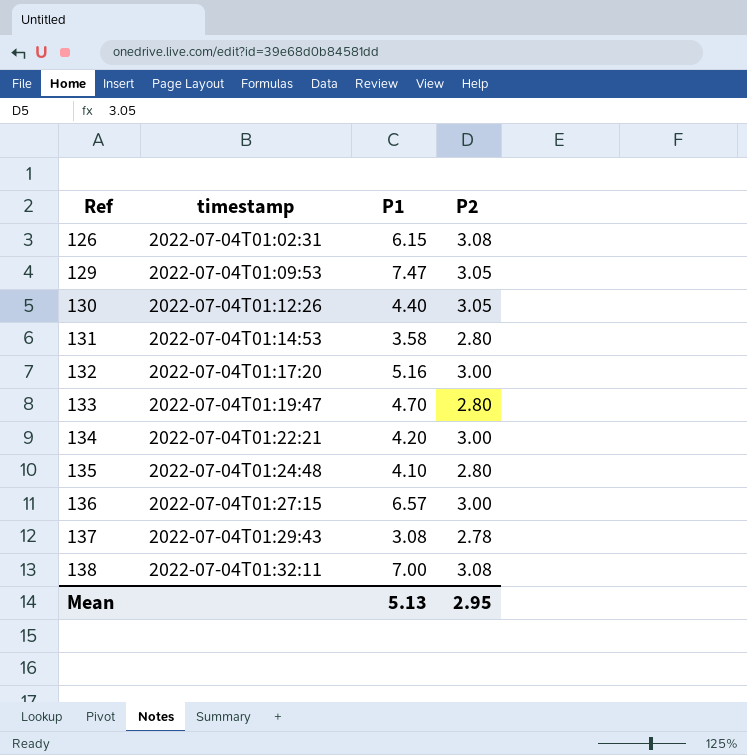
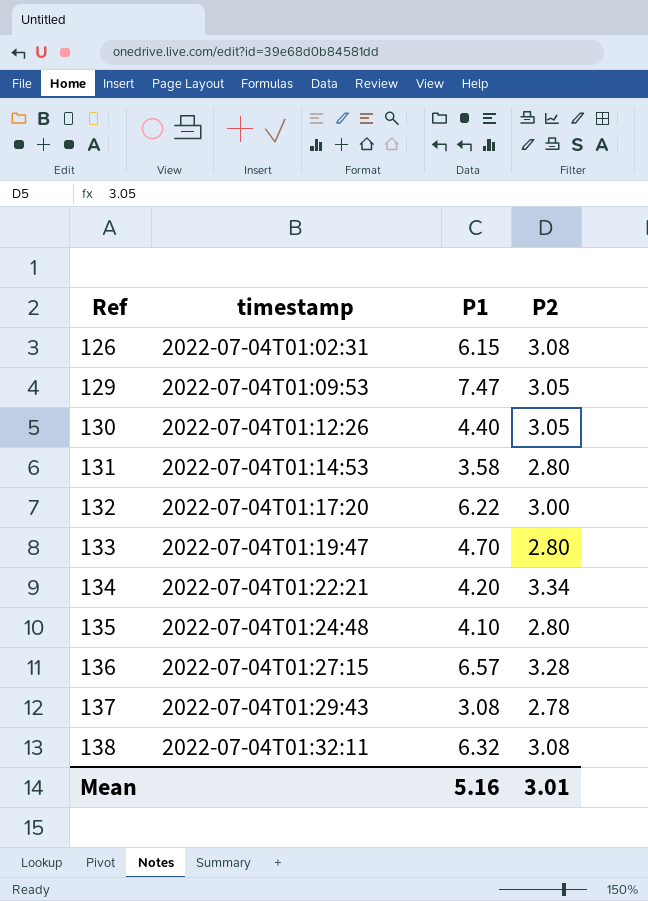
132 | P1: 5.16 -> 6.22
134 | P2: 3.00 -> 3.34
136 | P2: 3.00 -> 3.28
138 | P1: 7.00 -> 6.32
Mean | P1: 5.13 -> 5.16
Mean | P2: 2.95 -> 3.01

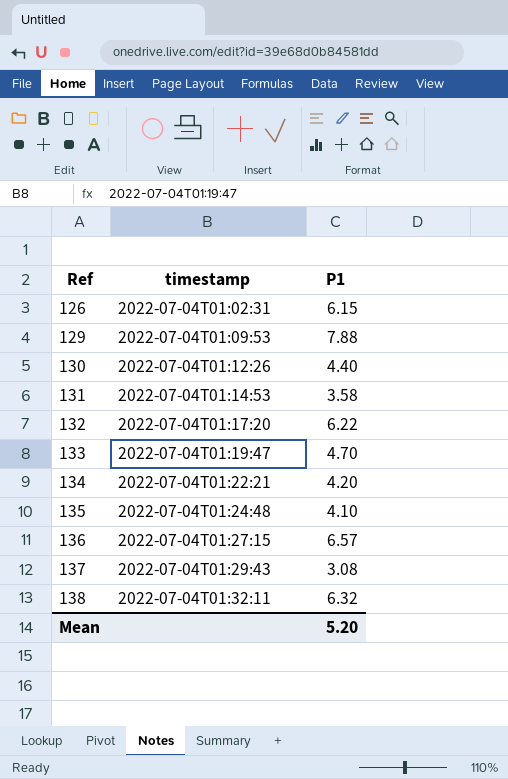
column P2 | position: 4 -> none
129 | P1: 7.47 -> 7.88
Mean | P1: 5.16 -> 5.20

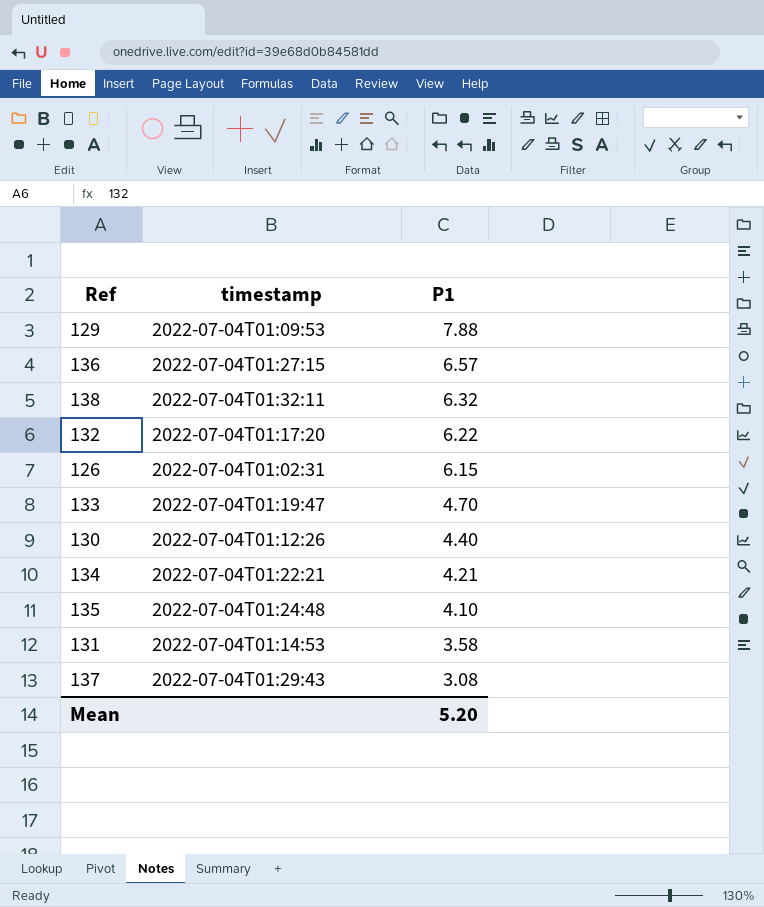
row order: Ref ascending -> P1 descending
134 | P1: 4.20 -> 4.21

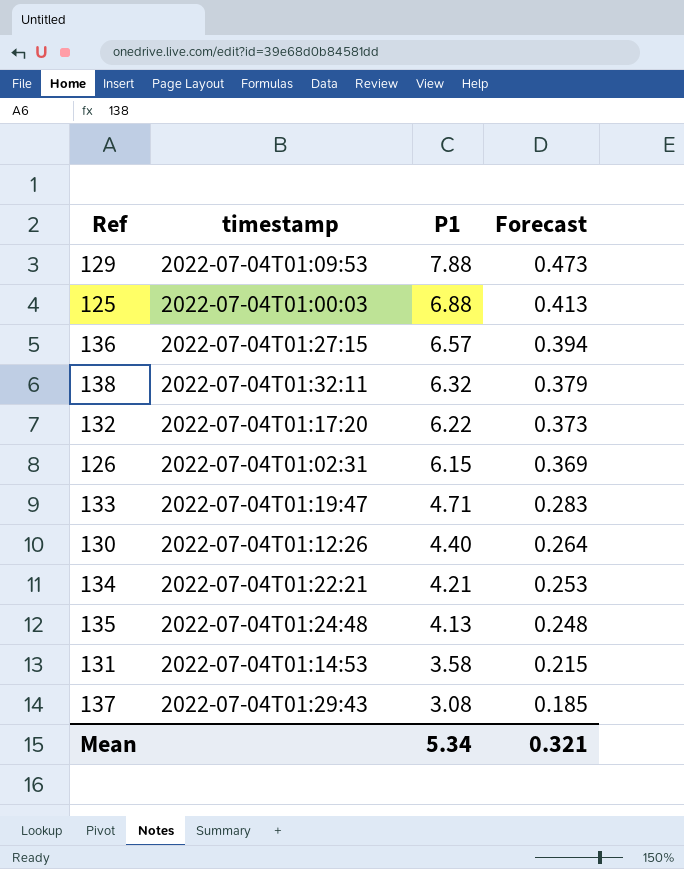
column Forecast | formula: none -> [P1] * 0.06
row 125: none -> 2022-07-04T01:00:03 | 6.88 | 0.413
133 | P1: 4.70 -> 4.71
135 | P1: 4.10 -> 4.13
Mean | P1: 5.20 -> 5.34

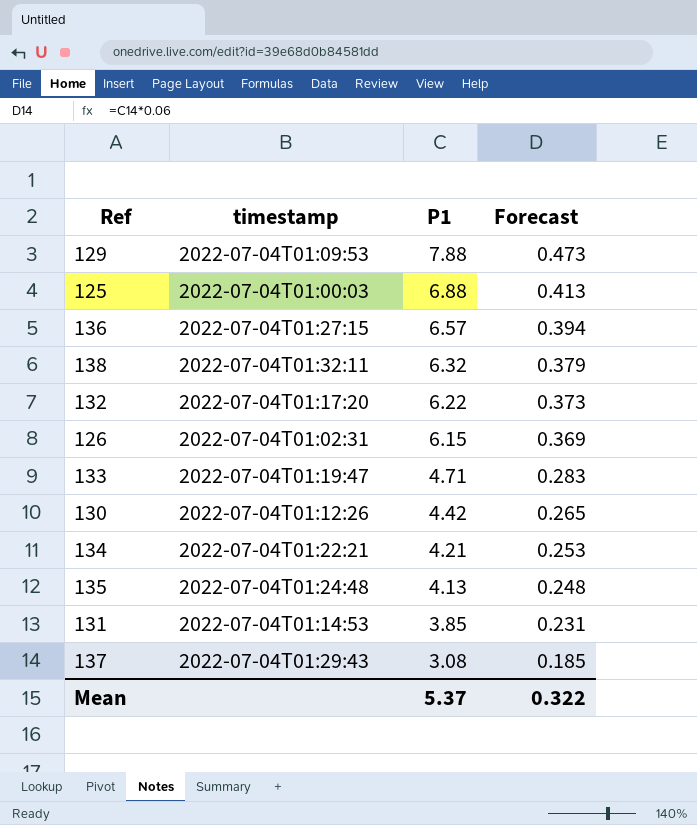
130 | P1: 4.40 -> 4.42
130 | Forecast: 0.264 -> 0.265
131 | P1: 3.58 -> 3.85
131 | Forecast: 0.215 -> 0.231
Mean | P1: 5.34 -> 5.37
Mean | Forecast: 0.321 -> 0.322

